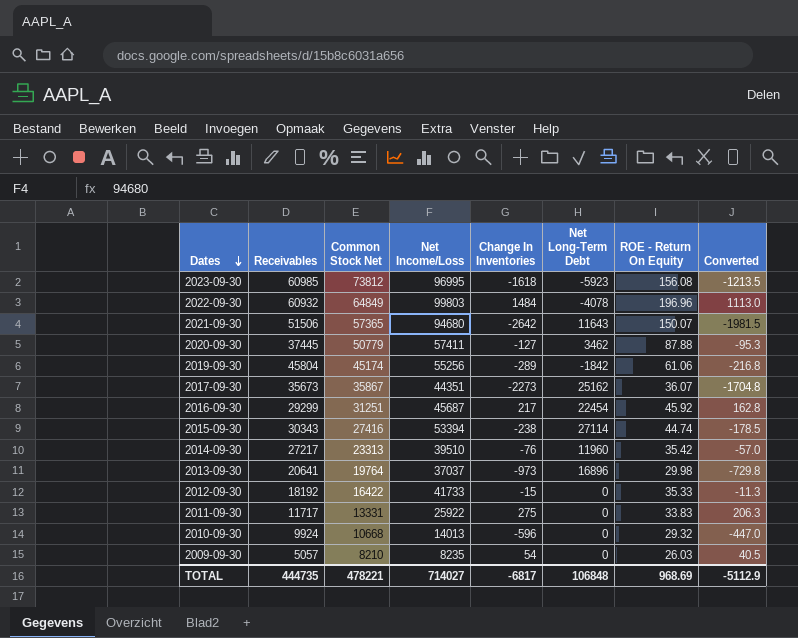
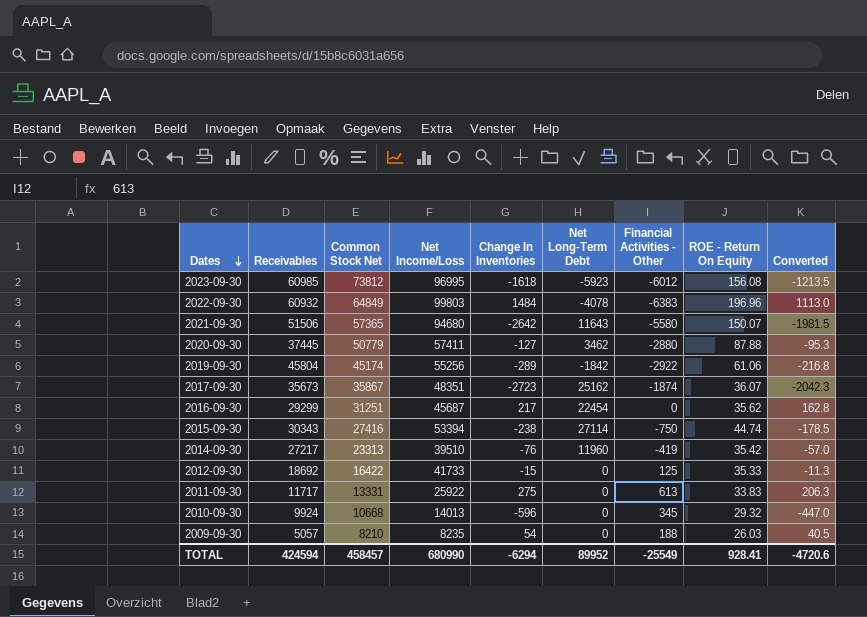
column Financial Activities - Other | position: none -> 7
row 2013-09-30: 20641 | 19764 | 37037 | -973 | 16896 | 29.98 | -729.8 -> none
2017-09-30 | Net Income/Loss: 44351 -> 48351
2017-09-30 | Change In Inventories: -2273 -> -2723
2017-09-30 | Converted: -1704.8 -> -2042.3
2016-09-30 | ROE - Return On Equity: 45.92 -> 35.62
2012-09-30 | Receivables: 18192 -> 18692
TOTAL | Receivables: 444735 -> 424594
TOTAL | Common Stock Net: 478221 -> 458457
TOTAL | Net Income/Loss: 714027 -> 680990
TOTAL | Change In Inventories: -6817 -> -6294
TOTAL | Net Long-Term Debt: 106848 -> 89952
TOTAL | ROE - Return On Equity: 968.69 -> 928.41
TOTAL | Converted: -5112.9 -> -4720.6

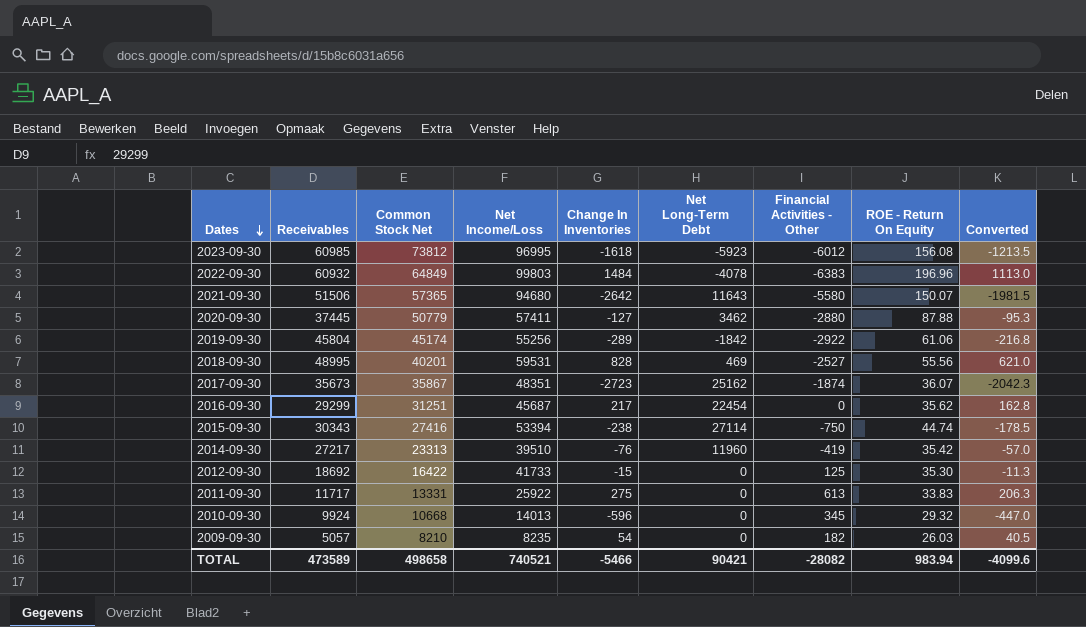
row 2018-09-30: none -> 48995 | 40201 | 59531 | 828 | 469 | -2527 | 55.56 | 621.0
2012-09-30 | ROE - Return On Equity: 35.33 -> 35.30
2009-09-30 | Financial Activities - Other: 188 -> 182
TOTAL | Receivables: 424594 -> 473589
TOTAL | Common Stock Net: 458457 -> 498658
TOTAL | Net Income/Loss: 680990 -> 740521
TOTAL | Change In Inventories: -6294 -> -5466
TOTAL | Net Long-Term Debt: 89952 -> 90421
TOTAL | Financial Activities - Other: -25549 -> -28082
TOTAL | ROE - Return On Equity: 928.41 -> 983.94
TOTAL | Converted: -4720.6 -> -4099.6

